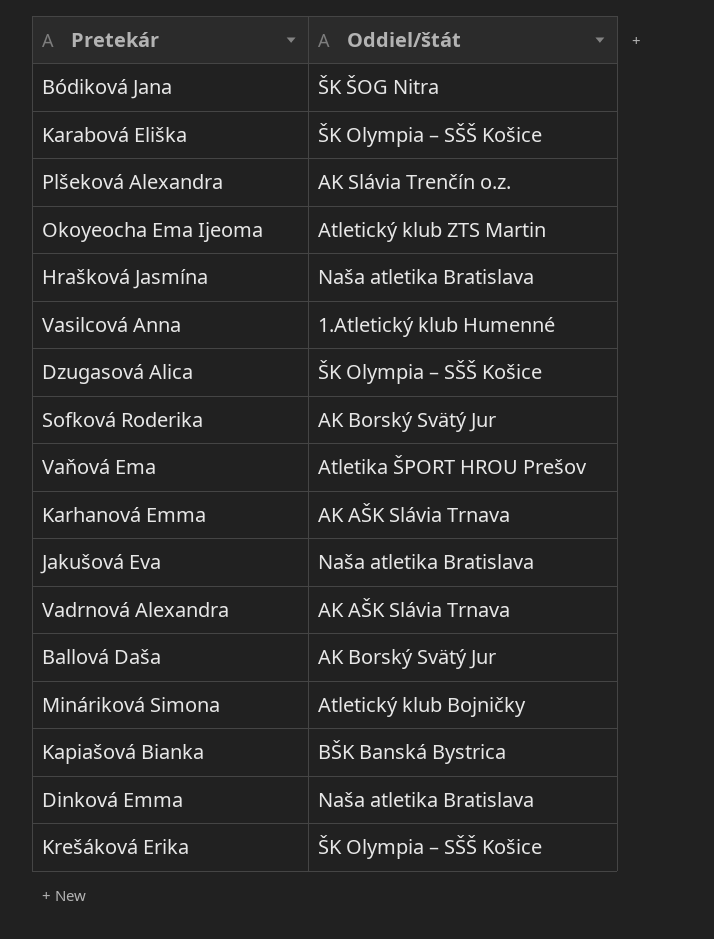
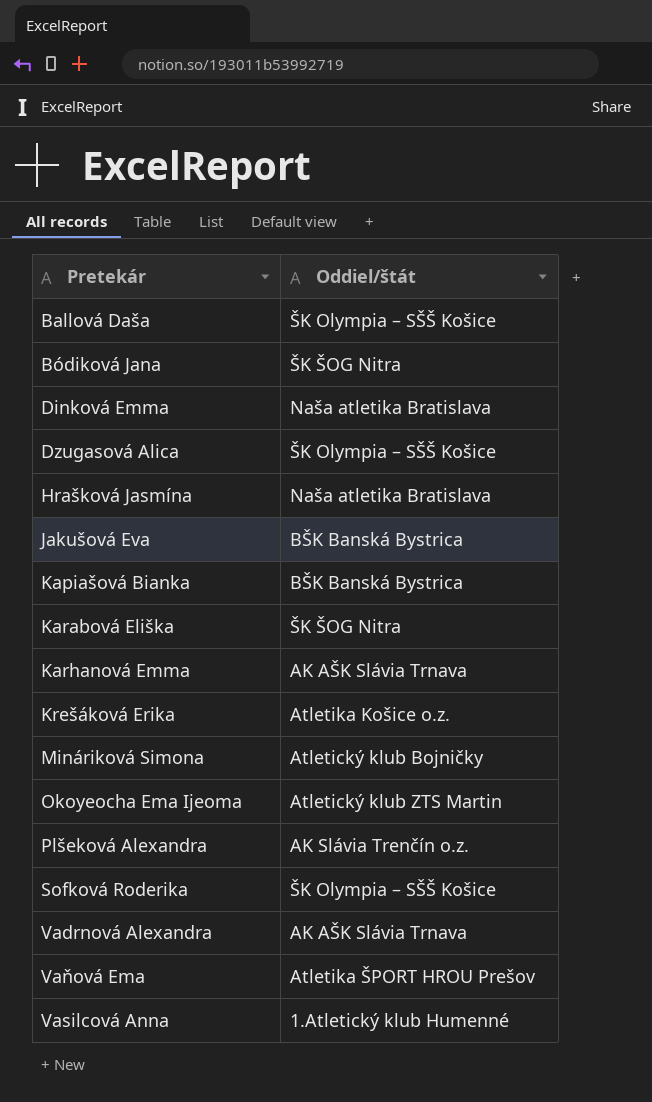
row order: none -> Pretekár ascending
Ballová Daša | Oddiel/štát: AK Borský Svätý Jur -> ŠK Olympia – SŠŠ Košice
Jakušová Eva | Oddiel/štát: Naša atletika Bratislava -> BŠK Banská Bystrica
Karabová Eliška | Oddiel/štát: ŠK Olympia – SŠŠ Košice -> ŠK ŠOG Nitra
Krešáková Erika | Oddiel/štát: ŠK Olympia – SŠŠ Košice -> Atletika Košice o.z.
Sofková Roderika | Oddiel/štát: AK Borský Svätý Jur -> ŠK Olympia – SŠŠ Košice

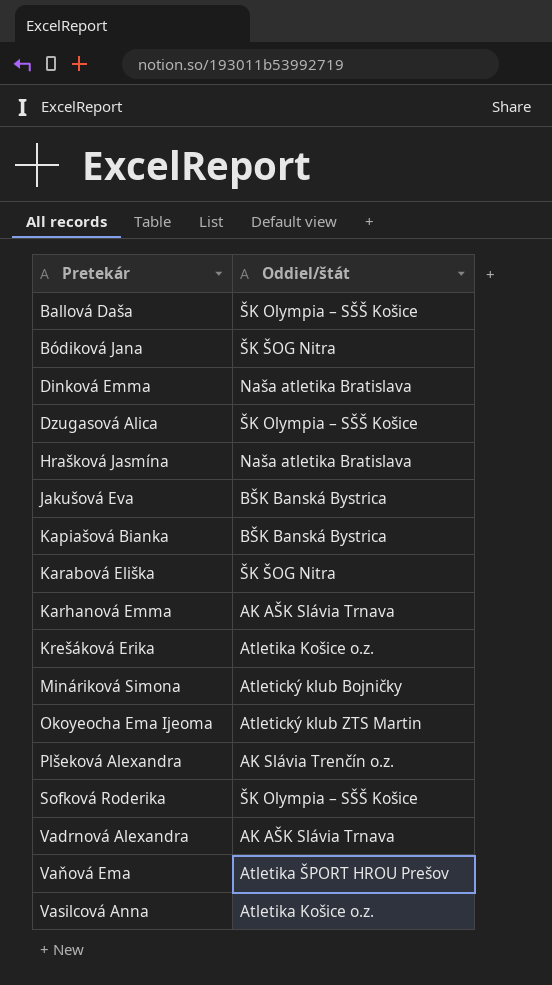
Vasilcová Anna | Oddiel/štát: 1.Atletický klub Humenné -> Atletika Košice o.z.

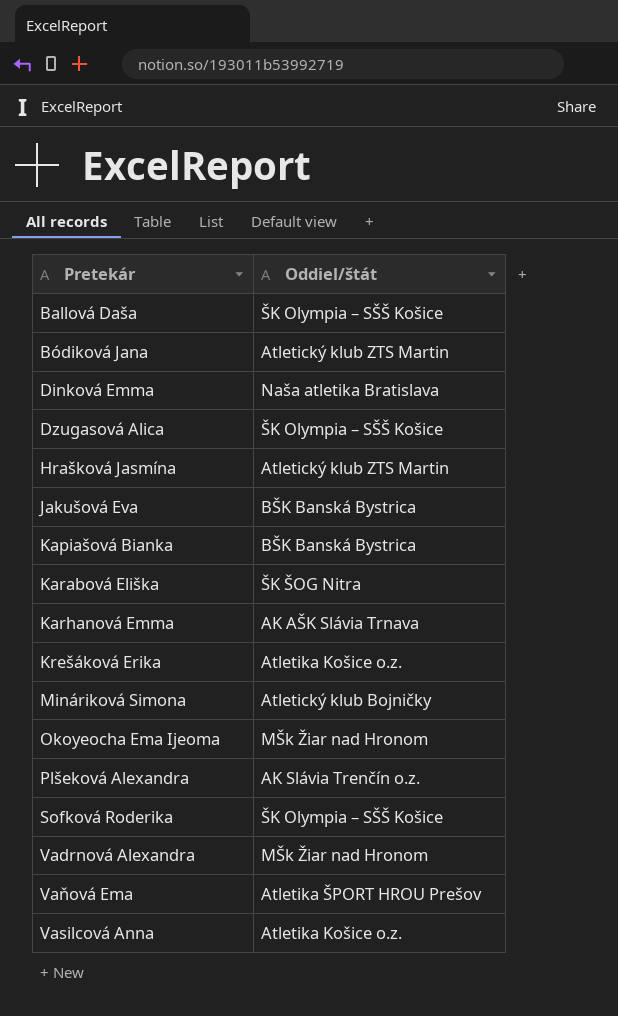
Bódiková Jana | Oddiel/štát: ŠK ŠOG Nitra -> Atletický klub ZTS Martin
Hrašková Jasmína | Oddiel/štát: Naša atletika Bratislava -> Atletický klub ZTS Martin
Okoyeocha Ema Ijeoma | Oddiel/štát: Atletický klub ZTS Martin -> MŠk Žiar nad Hronom
Vadrnová Alexandra | Oddiel/štát: AK AŠK Slávia Trnava -> MŠk Žiar nad Hronom

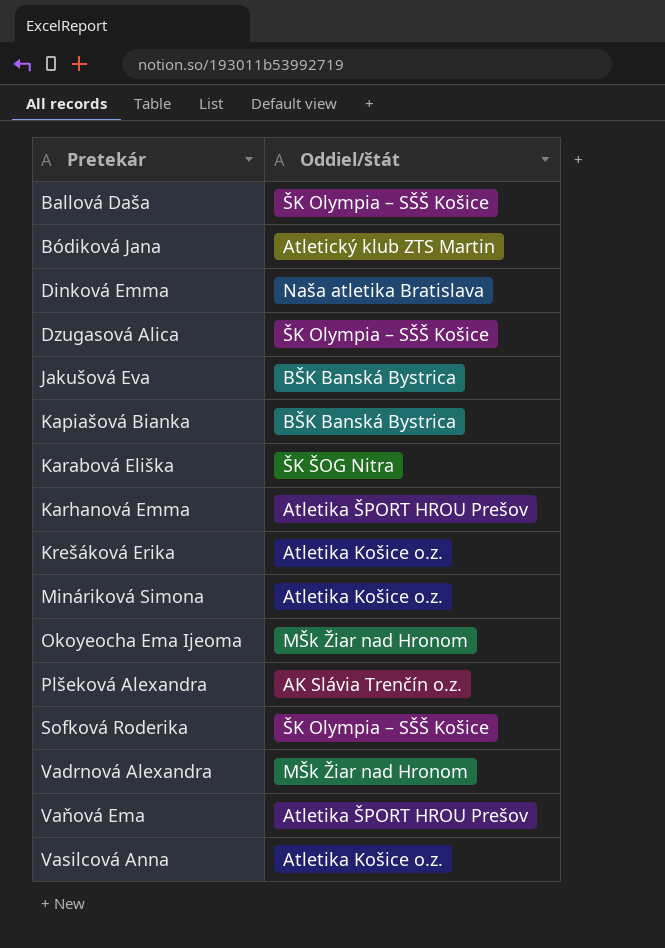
row Hrašková Jasmína: Atletický klub ZTS Martin -> none
Karhanová Emma | Oddiel/štát: AK AŠK Slávia Trnava -> Atletika ŠPORT HROU Prešov
Mináriková Simona | Oddiel/štát: Atletický klub Bojničky -> Atletika Košice o.z.

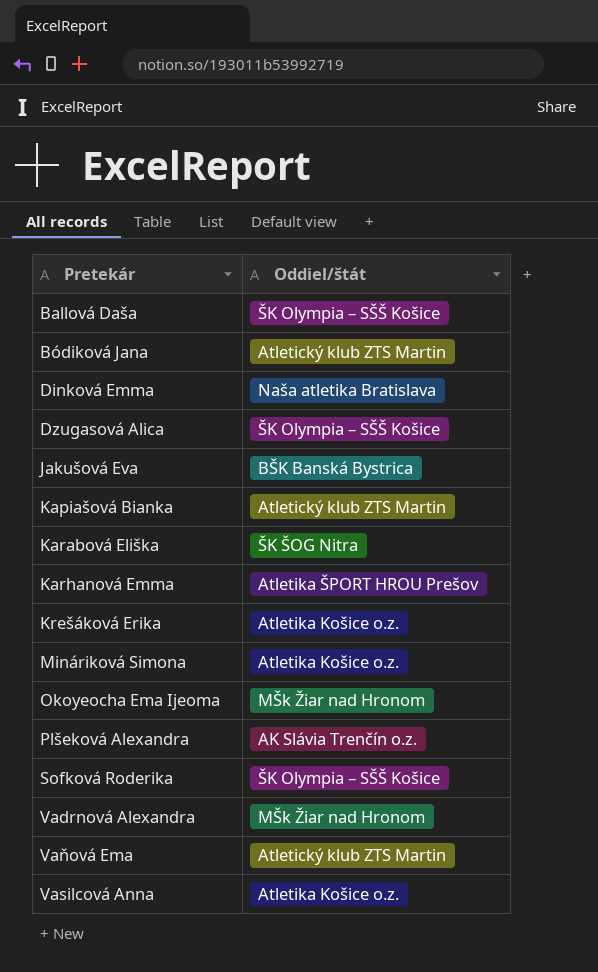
Kapiašová Bianka | Oddiel/štát: BŠK Banská Bystrica -> Atletický klub ZTS Martin
Vaňová Ema | Oddiel/štát: Atletika ŠPORT HROU Prešov -> Atletický klub ZTS Martin

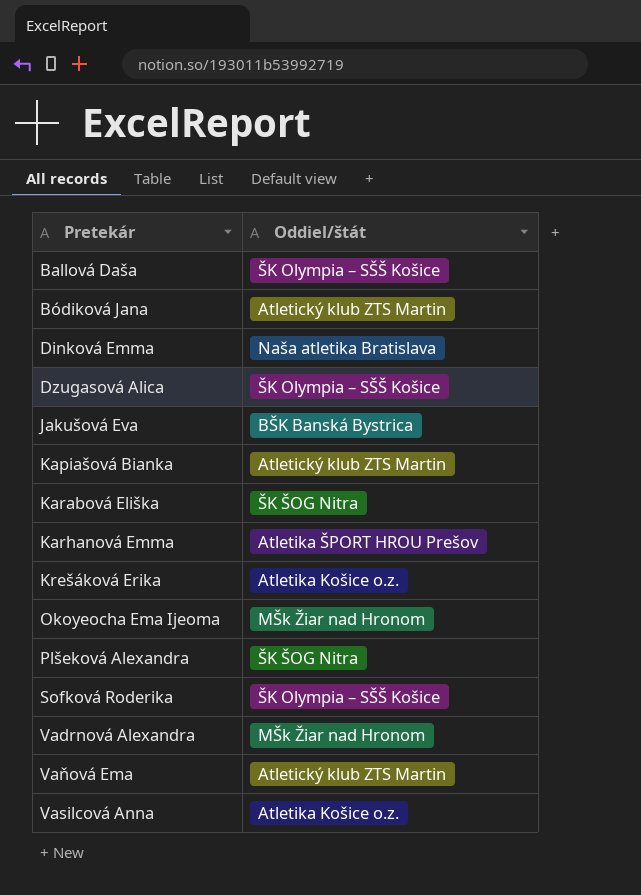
row Mináriková Simona: Atletika Košice o.z. -> none
Plšeková Alexandra | Oddiel/štát: AK Slávia Trenčín o.z. -> ŠK ŠOG Nitra

